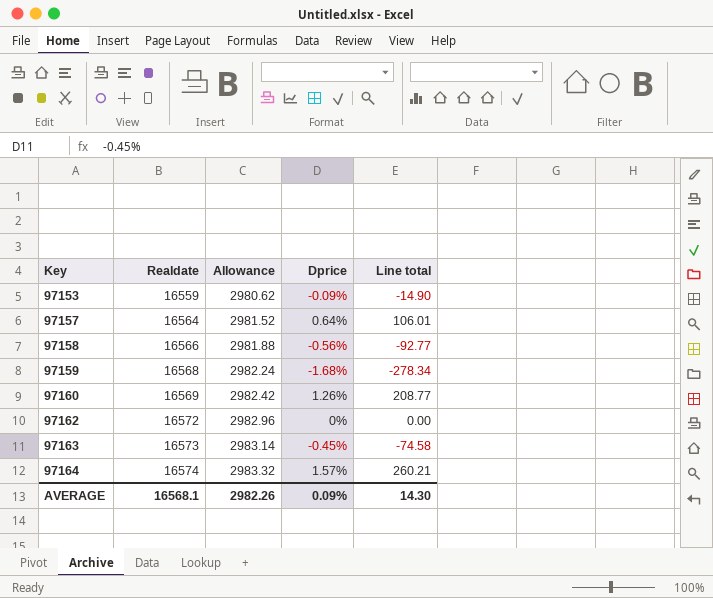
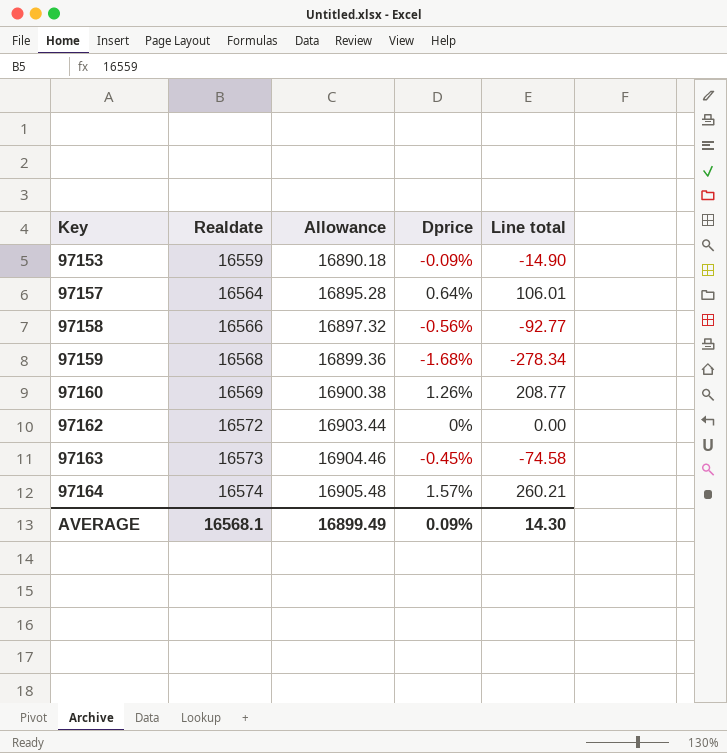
column Allowance | formula: [Realdate] * 0.18 -> [Realdate] * 1.02
AVERAGE | Allowance: 2982.26 -> 16899.49

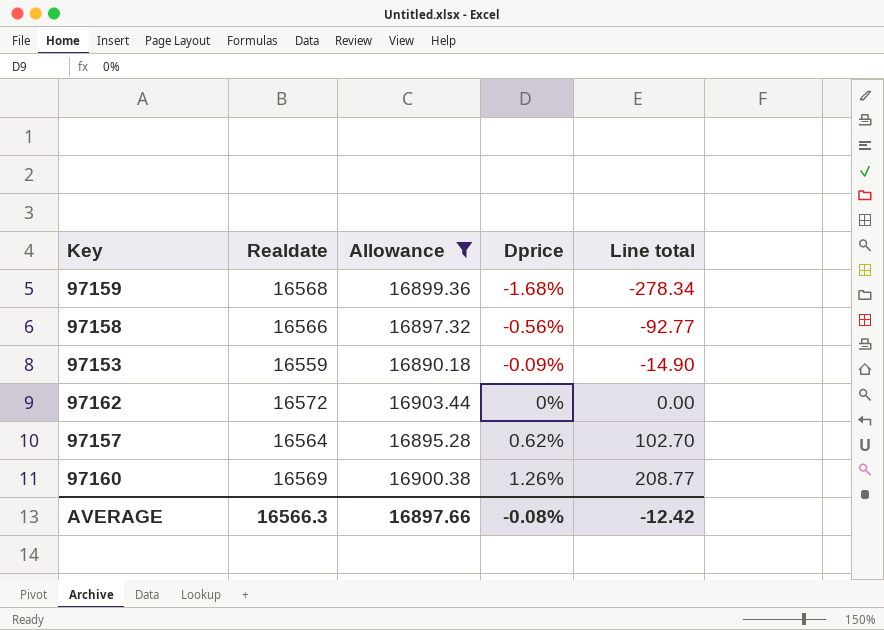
filter: none -> Allowance <= 16903.44
row order: Key ascending -> Dprice ascending
97157 | Dprice: 0.64% -> 0.62%
97157 | Line total: 106.01 -> 102.70
AVERAGE | Realdate: 16568.1 -> 16566.3
AVERAGE | Allowance: 16899.49 -> 16897.66
AVERAGE | Dprice: 0.09% -> -0.08%
AVERAGE | Line total: 14.30 -> -12.42

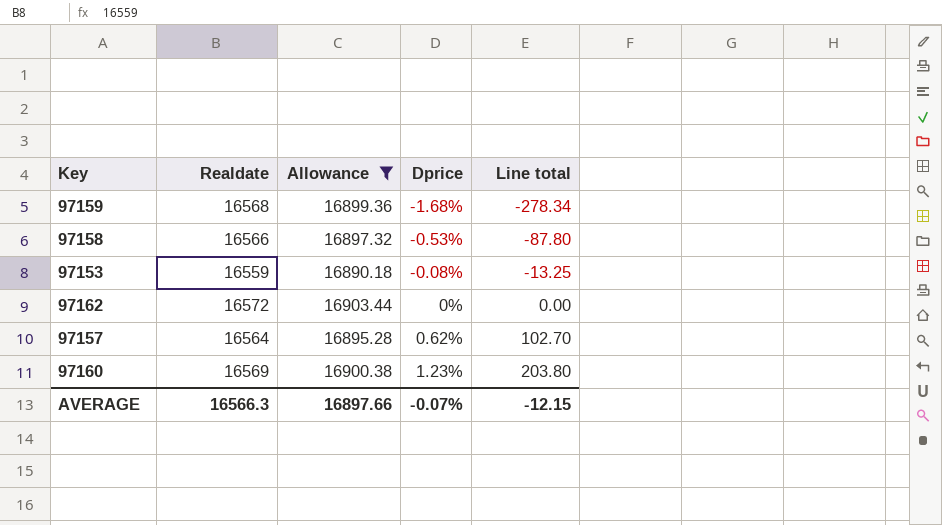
97158 | Dprice: -0.56% -> -0.53%
97158 | Line total: -92.77 -> -87.80
97153 | Dprice: -0.09% -> -0.08%
97153 | Line total: -14.90 -> -13.25
97160 | Dprice: 1.26% -> 1.23%
97160 | Line total: 208.77 -> 203.80
AVERAGE | Dprice: -0.08% -> -0.07%
AVERAGE | Line total: -12.42 -> -12.15

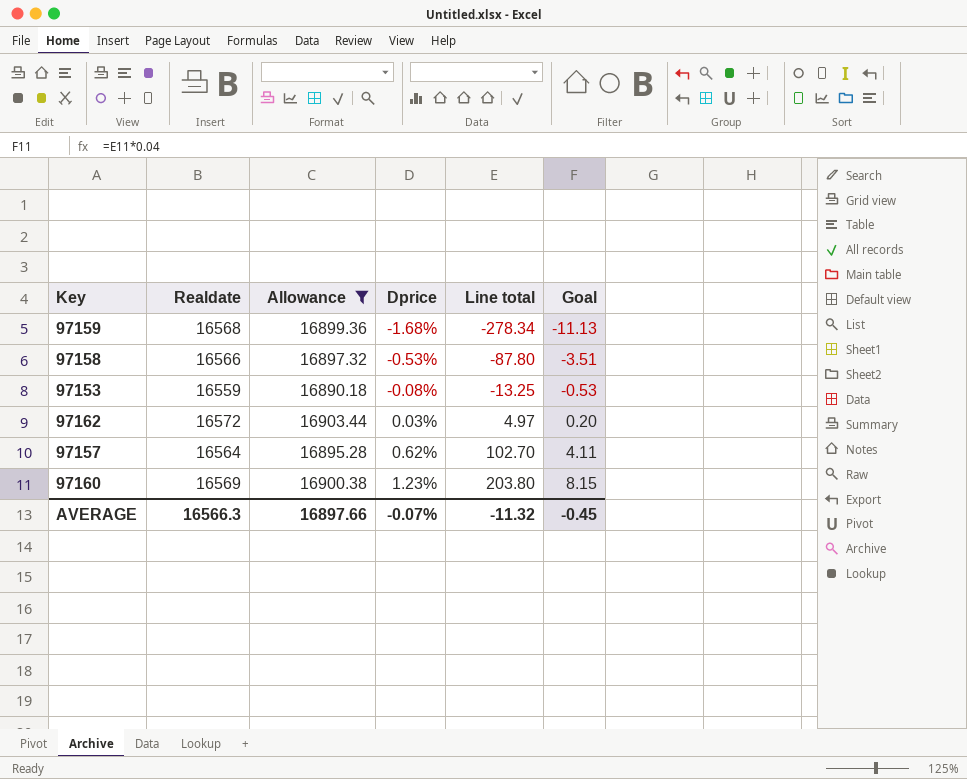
column Goal | formula: none -> [Line total] * 0.04
97162 | Dprice: 0% -> 0.03%
97162 | Line total: 0.00 -> 4.97
AVERAGE | Line total: -12.15 -> -11.32

